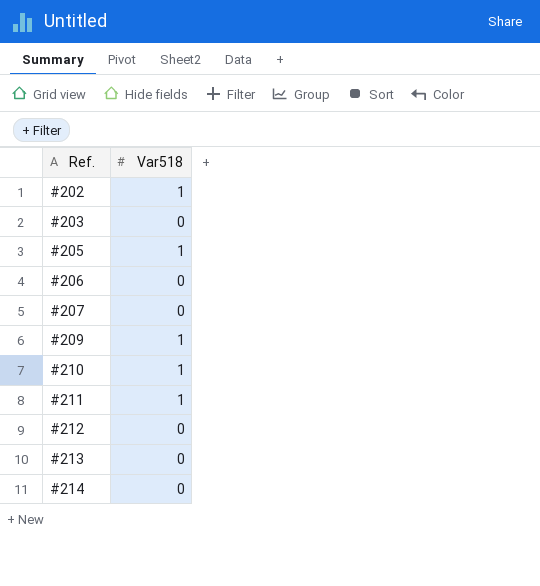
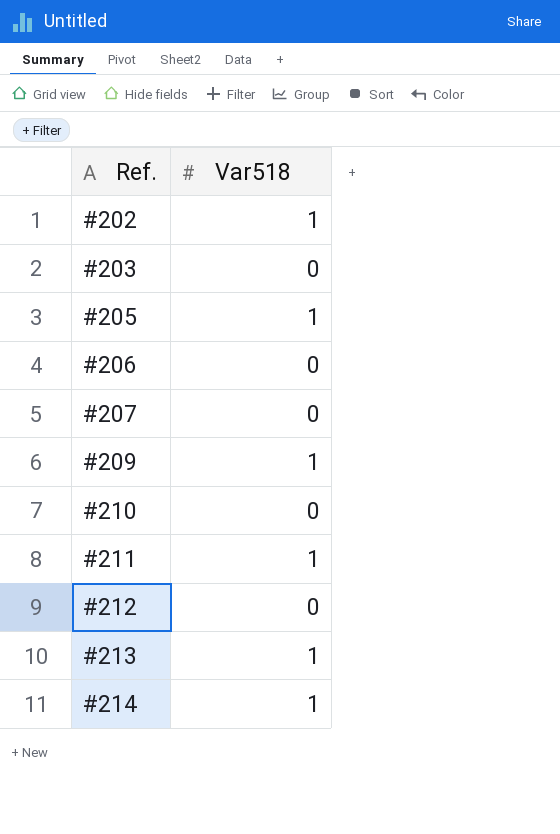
#210 | Var518: 1 -> 0
#213 | Var518: 0 -> 1
#214 | Var518: 0 -> 1

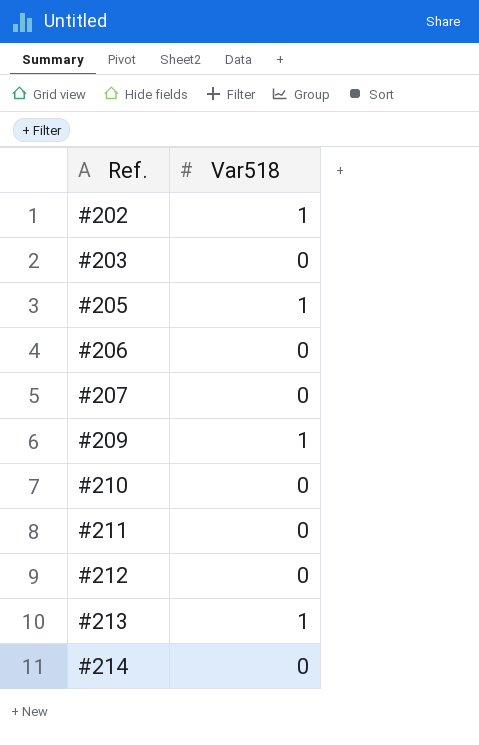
#211 | Var518: 1 -> 0
#214 | Var518: 1 -> 0

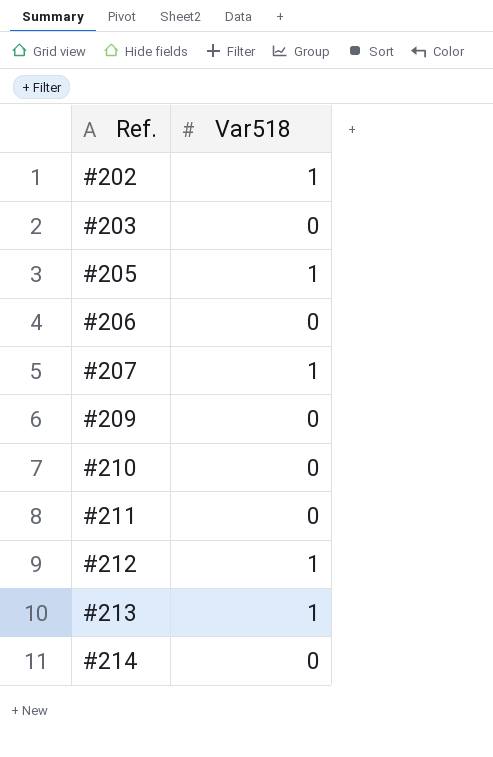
#207 | Var518: 0 -> 1
#209 | Var518: 1 -> 0
#212 | Var518: 0 -> 1

